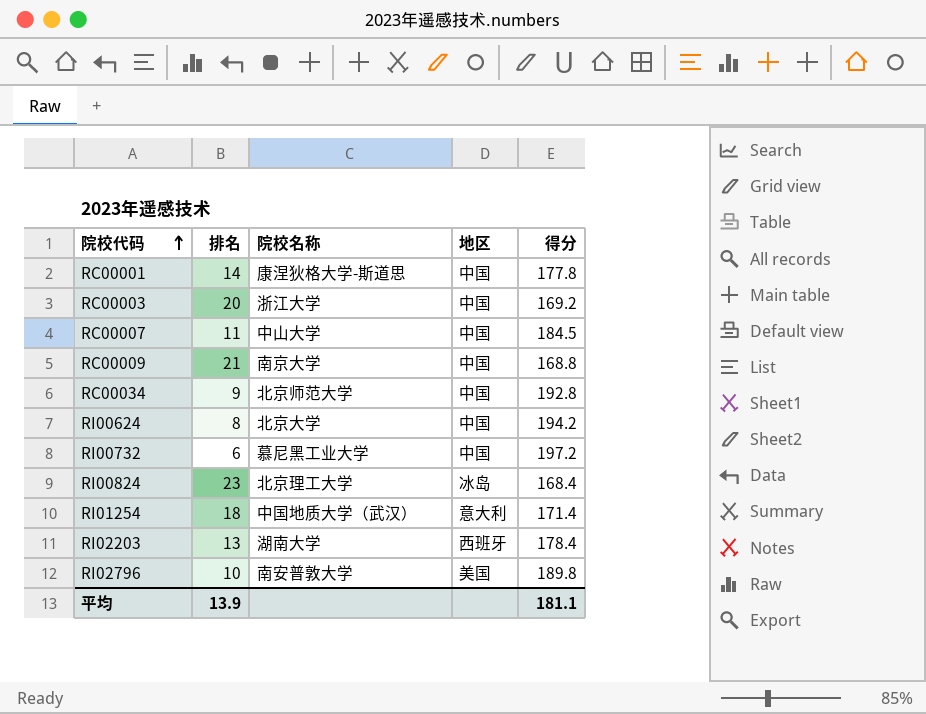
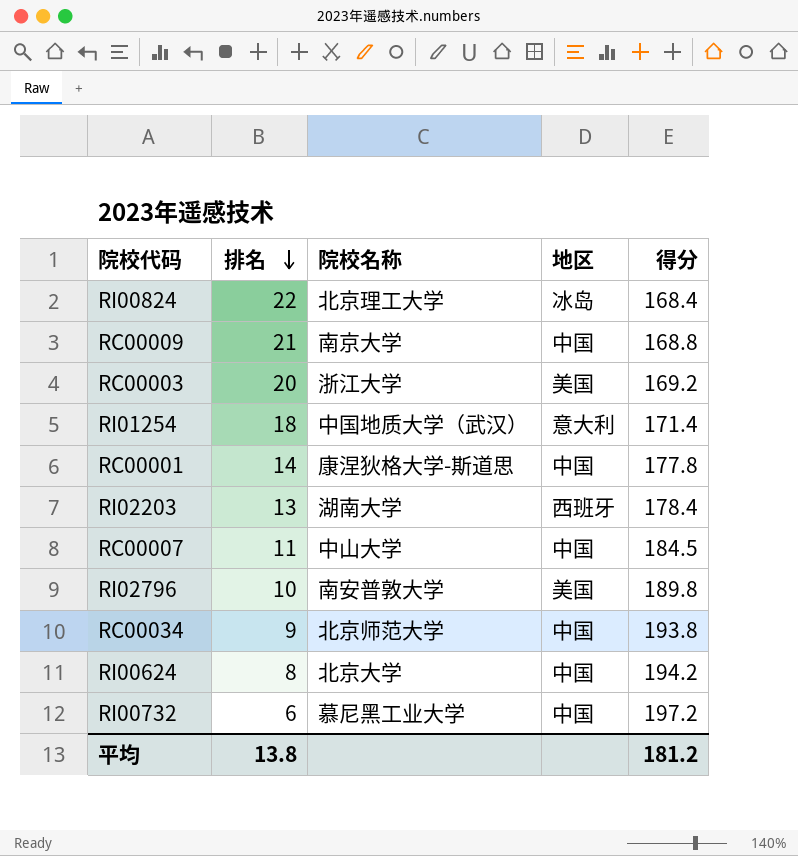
row order: 院校代码 ascending -> 排名 descending
RI00824 | 排名: 23 -> 22
RC00003 | 地区: 中国 -> 美国
RC00034 | 得分: 192.8 -> 193.8
平均 | 排名: 13.9 -> 13.8
平均 | 得分: 181.1 -> 181.2

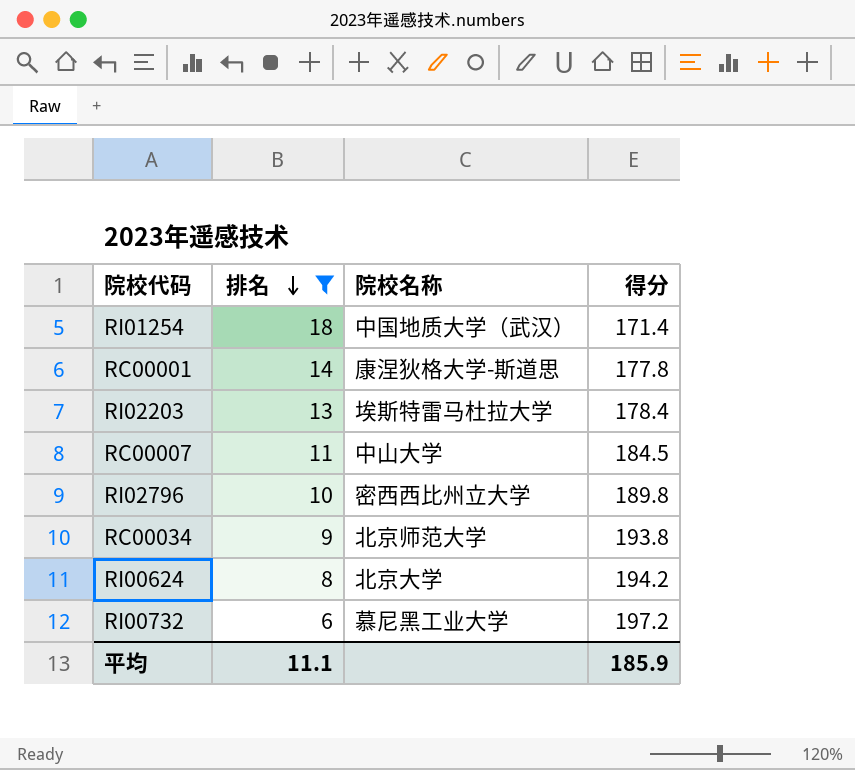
filter: none -> 排名 <= 18
column 地区 | position: 4 -> none
RI02203 | 院校名称: 湖南大学 -> 埃斯特雷马杜拉大学
RI02796 | 院校名称: 南安普敦大学 -> 密西西比州立大学
平均 | 排名: 13.8 -> 11.1
平均 | 得分: 181.2 -> 185.9

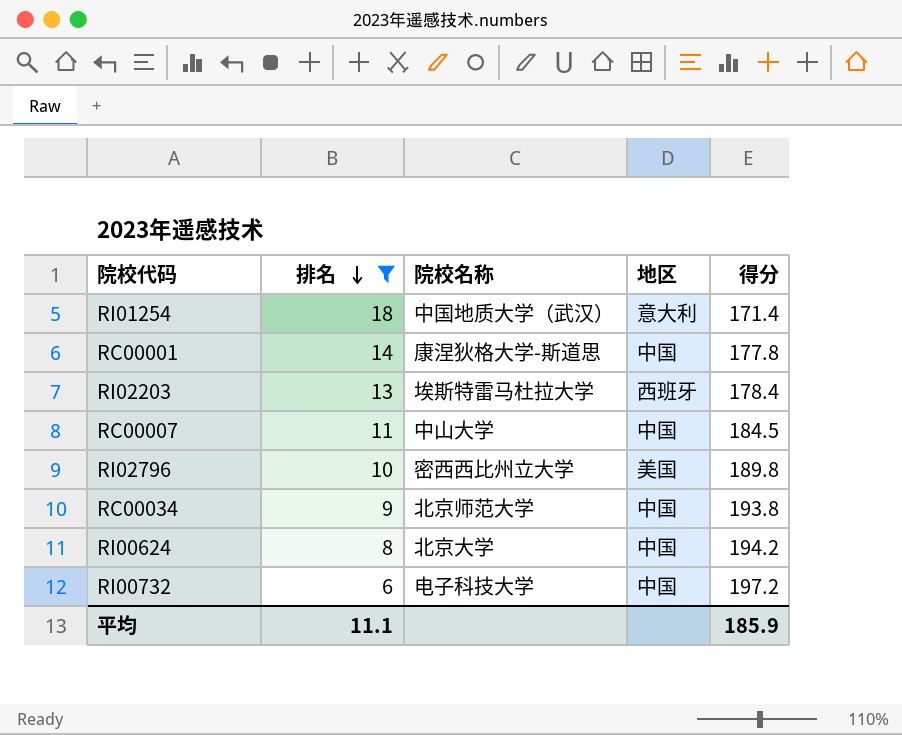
column 地区 | position: none -> 4
RI00732 | 院校名称: 慕尼黑工业大学 -> 电子科技大学

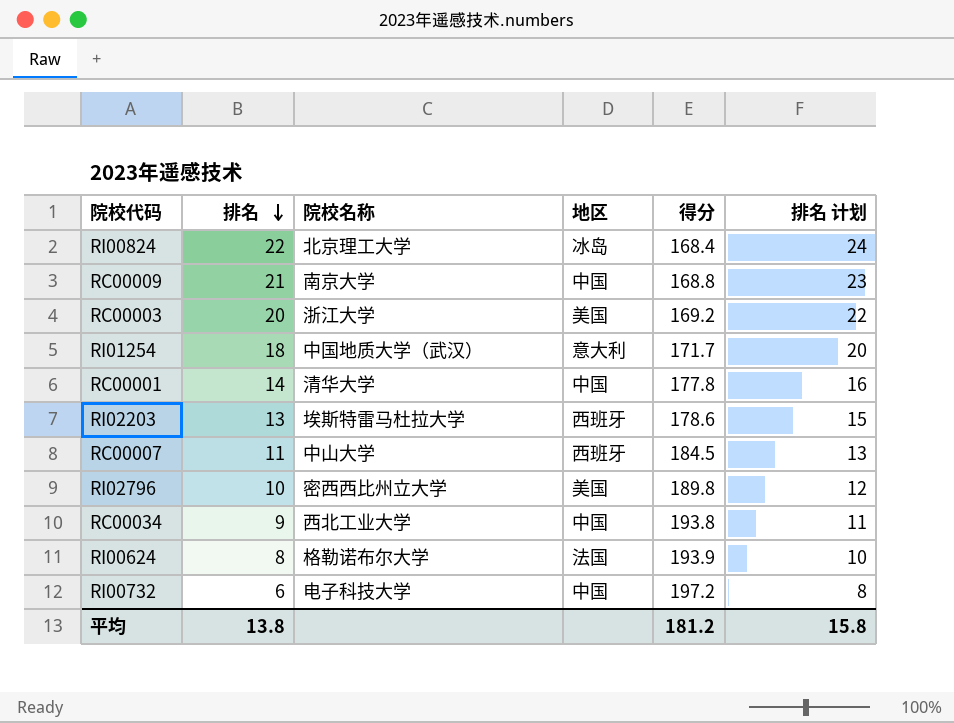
filter: 排名 <= 18 -> none
column 排名 计划 | formula: none -> [排名] + 2
RI01254 | 得分: 171.4 -> 171.7
RC00001 | 院校名称: 康涅狄格大学-斯道思 -> 清华大学
RI02203 | 得分: 178.4 -> 178.6
RC00007 | 地区: 中国 -> 西班牙
RC00034 | 院校名称: 北京师范大学 -> 西北工业大学
RI00624 | 院校名称: 北京大学 -> 格勒诺布尔大学
RI00624 | 地区: 中国 -> 法国
RI00624 | 得分: 194.2 -> 193.9
平均 | 排名: 11.1 -> 13.8
平均 | 得分: 185.9 -> 181.2

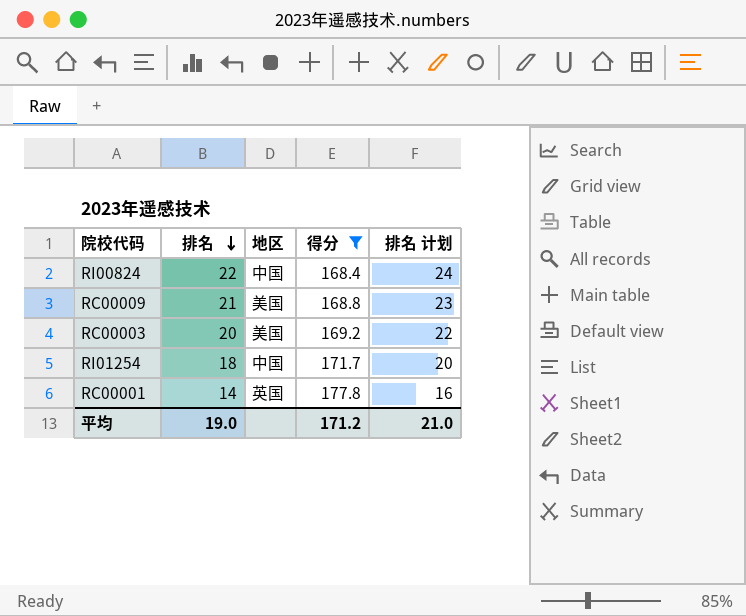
filter: none -> 得分 <= 177.8
column 院校名称 | position: 3 -> none
RI00824 | 地区: 冰岛 -> 中国
RC00009 | 地区: 中国 -> 美国
RI01254 | 地区: 意大利 -> 中国
RC00001 | 地区: 中国 -> 英国
平均 | 排名: 13.8 -> 19.0
平均 | 得分: 181.2 -> 171.2
平均 | 排名 计划: 15.8 -> 21.0

